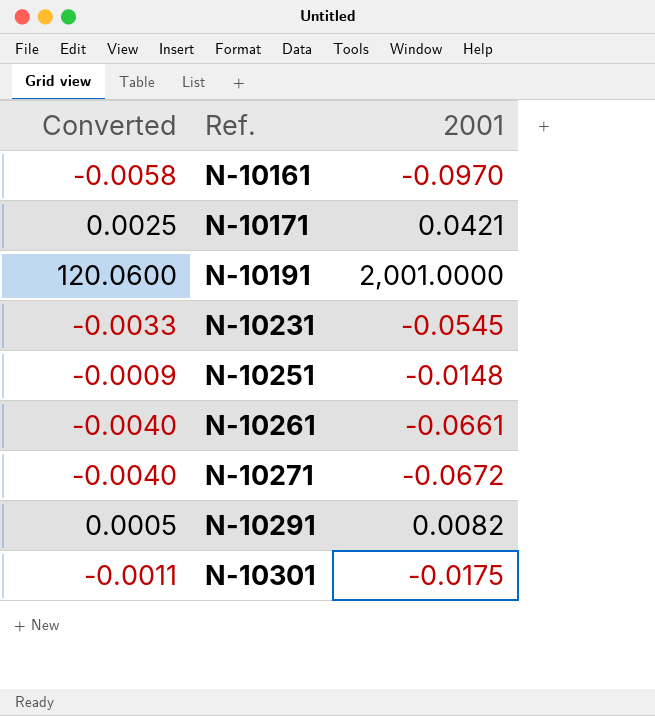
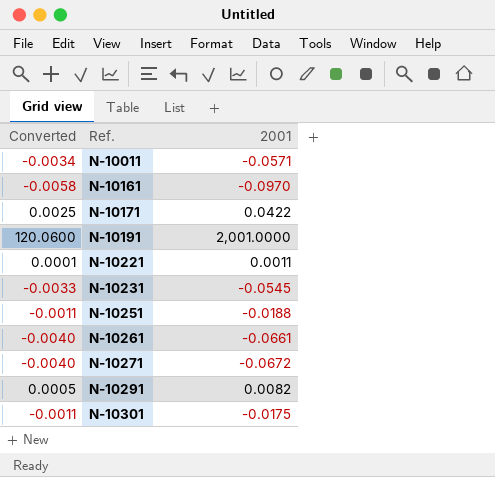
row N-10011: none -> -0.0034 | -0.0571
N-10171 | 2001: 0.0421 -> 0.0422
row N-10221: none -> 0.0001 | 0.0011
N-10251 | Converted: -0.0009 -> -0.0011
N-10251 | 2001: -0.0148 -> -0.0188

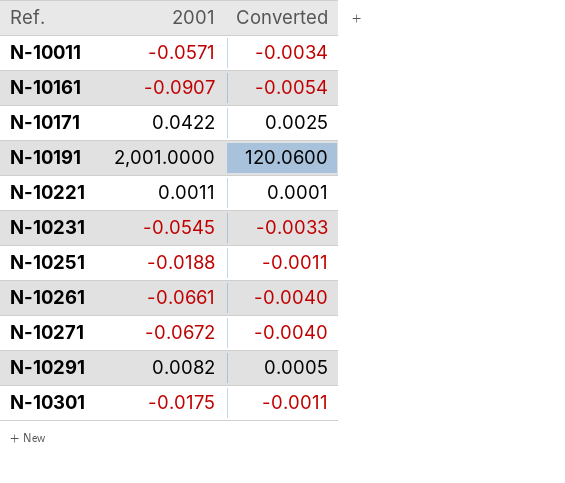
column Converted | position: 1 -> 3
N-10161 | 2001: -0.0970 -> -0.0907
N-10161 | Converted: -0.0058 -> -0.0054

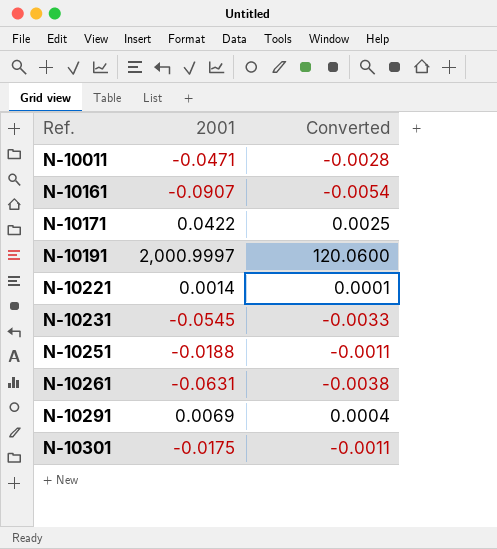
row N-10271: -0.0672 | -0.0040 -> none
N-10011 | 2001: -0.0571 -> -0.0471
N-10011 | Converted: -0.0034 -> -0.0028
N-10191 | 2001: 2,001.0000 -> 2,000.9997
N-10221 | 2001: 0.0011 -> 0.0014
N-10261 | 2001: -0.0661 -> -0.0631
N-10261 | Converted: -0.0040 -> -0.0038
N-10291 | 2001: 0.0082 -> 0.0069
N-10291 | Converted: 0.0005 -> 0.0004

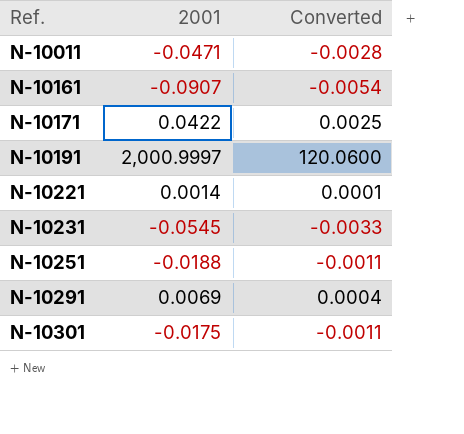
row N-10261: -0.0631 | -0.0038 -> none

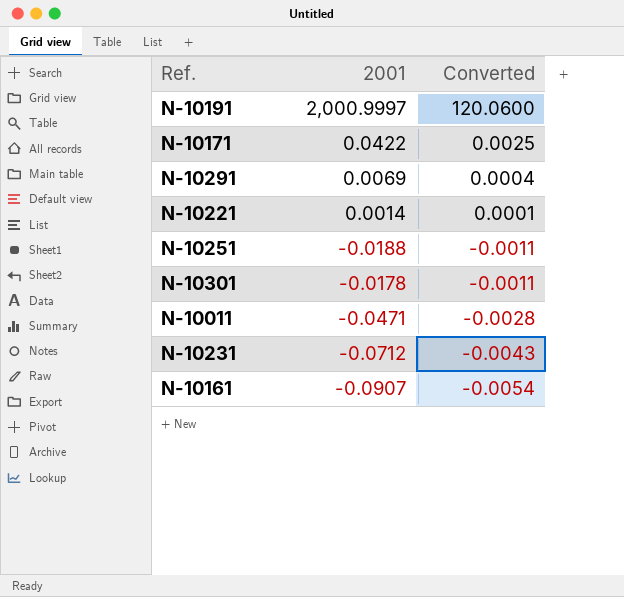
row order: Ref. ascending -> Converted descending
N-10301 | 2001: -0.0175 -> -0.0178
N-10231 | 2001: -0.0545 -> -0.0712
N-10231 | Converted: -0.0033 -> -0.0043

